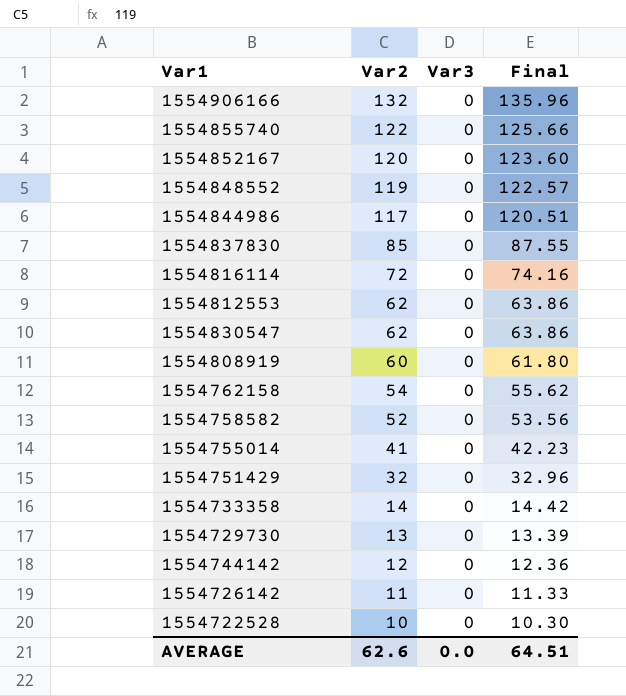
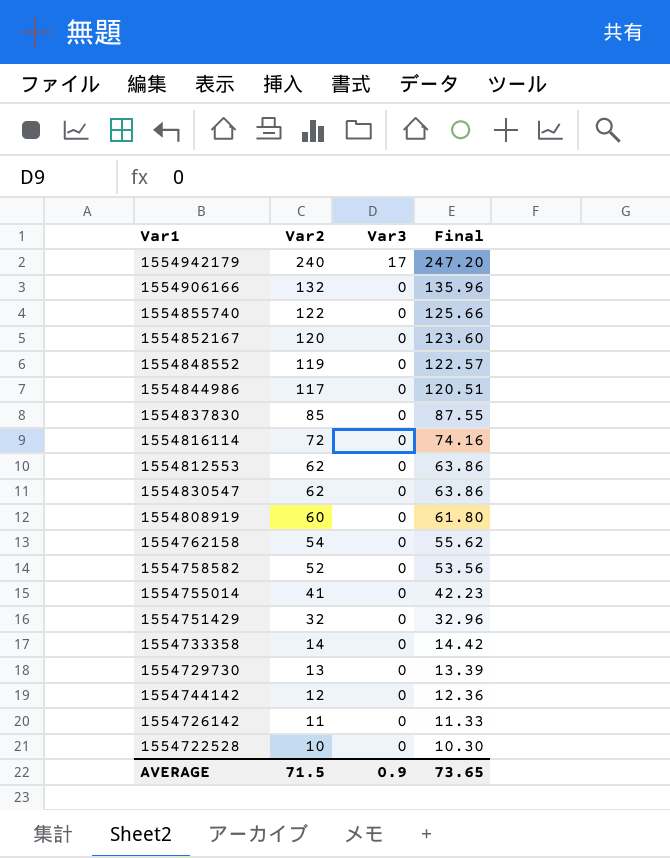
row 1554942179: none -> 240 | 17 | 247.20
AVERAGE | Var2: 62.6 -> 71.5
AVERAGE | Var3: 0.0 -> 0.9
AVERAGE | Final: 64.51 -> 73.65

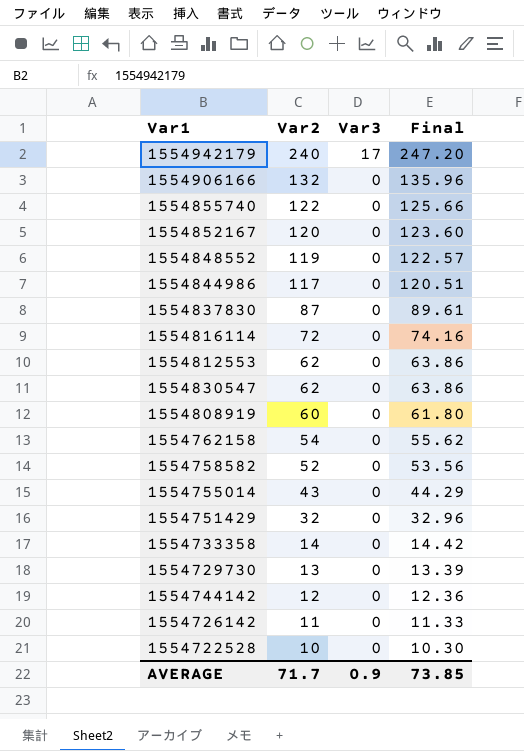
1554837830 | Var2: 85 -> 87
1554837830 | Final: 87.55 -> 89.61
1554755014 | Var2: 41 -> 43
1554755014 | Final: 42.23 -> 44.29
AVERAGE | Var2: 71.5 -> 71.7
AVERAGE | Final: 73.65 -> 73.85

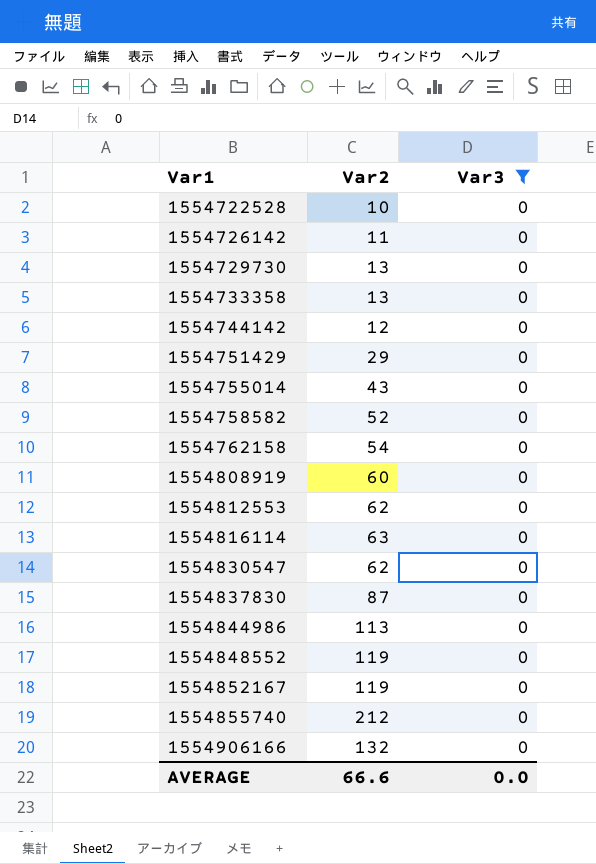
filter: none -> Var3 = 0
row order: Var2 descending -> Var1 ascending
column Final | formula: [Var2] * 1.03 -> none
1554733358 | Var2: 14 -> 13
1554751429 | Var2: 32 -> 29
1554816114 | Var2: 72 -> 63
1554844986 | Var2: 117 -> 113
1554852167 | Var2: 120 -> 119
1554855740 | Var2: 122 -> 212
AVERAGE | Var2: 71.7 -> 66.6
AVERAGE | Var3: 0.9 -> 0.0

